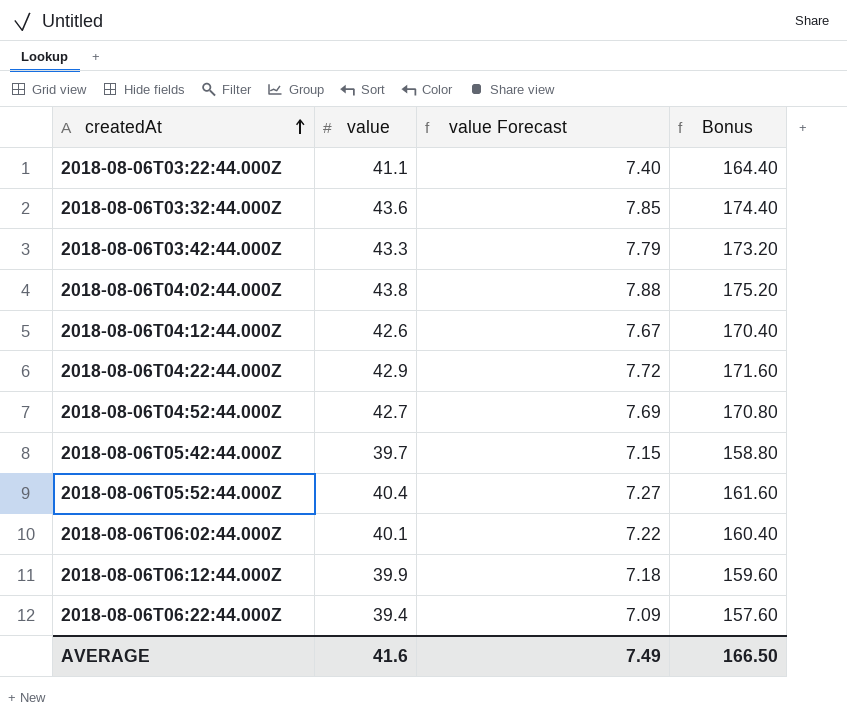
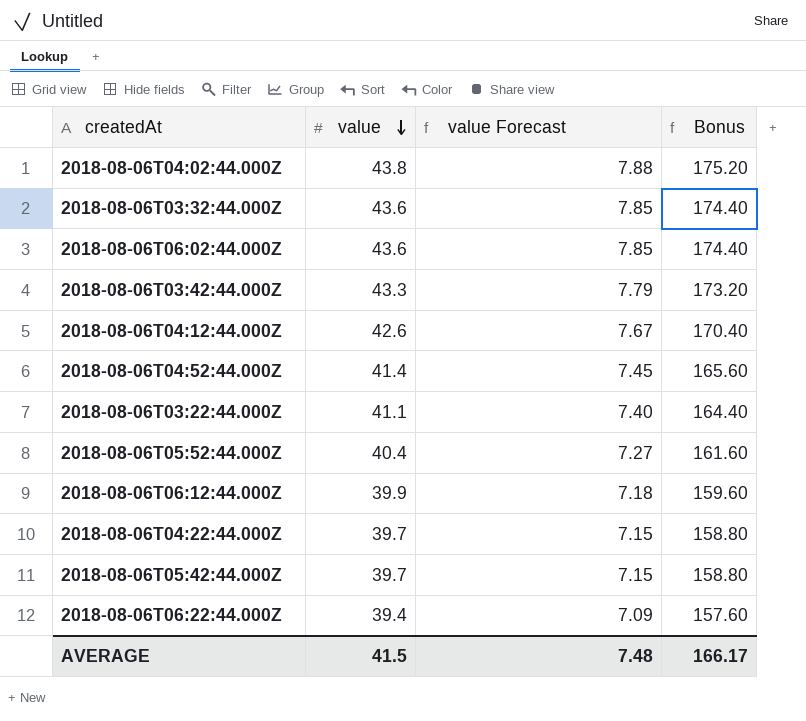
row order: createdAt ascending -> value descending
2018-08-06T06:02:44.000Z | value: 40.1 -> 43.6
2018-08-06T06:02:44.000Z | value Forecast: 7.22 -> 7.85
2018-08-06T06:02:44.000Z | Bonus: 160.40 -> 174.40
2018-08-06T04:52:44.000Z | value: 42.7 -> 41.4
2018-08-06T04:52:44.000Z | value Forecast: 7.69 -> 7.45
2018-08-06T04:52:44.000Z | Bonus: 170.80 -> 165.60
2018-08-06T04:22:44.000Z | value: 42.9 -> 39.7
2018-08-06T04:22:44.000Z | value Forecast: 7.72 -> 7.15
2018-08-06T04:22:44.000Z | Bonus: 171.60 -> 158.80
AVERAGE | value: 41.6 -> 41.5
AVERAGE | value Forecast: 7.49 -> 7.48
AVERAGE | Bonus: 166.50 -> 166.17

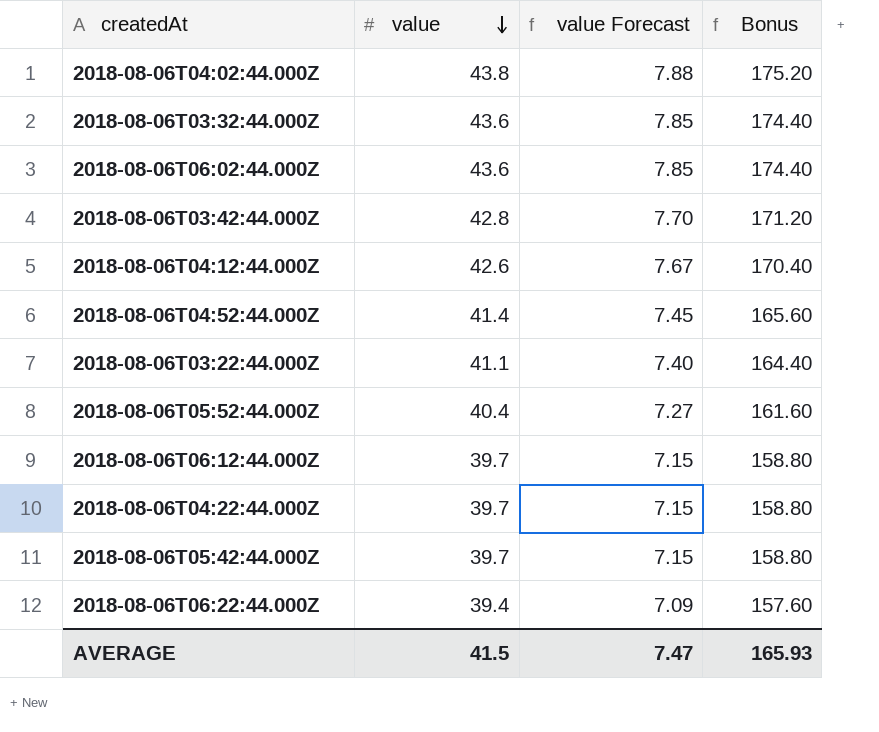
2018-08-06T03:42:44.000Z | value: 43.3 -> 42.8
2018-08-06T03:42:44.000Z | value Forecast: 7.79 -> 7.70
2018-08-06T03:42:44.000Z | Bonus: 173.20 -> 171.20
2018-08-06T06:12:44.000Z | value: 39.9 -> 39.7
2018-08-06T06:12:44.000Z | value Forecast: 7.18 -> 7.15
2018-08-06T06:12:44.000Z | Bonus: 159.60 -> 158.80
AVERAGE | value Forecast: 7.48 -> 7.47
AVERAGE | Bonus: 166.17 -> 165.93

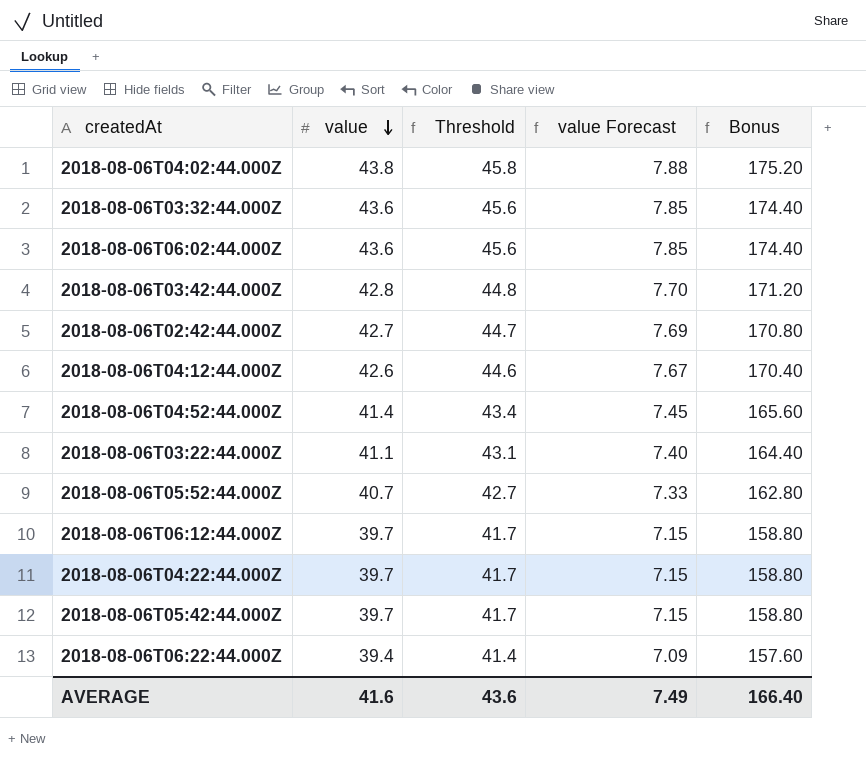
column Threshold | formula: none -> [value] + 2
row 2018-08-06T02:42:44.000Z: none -> 42.7 | 44.7 | 7.69 | 170.80
2018-08-06T05:52:44.000Z | value: 40.4 -> 40.7
2018-08-06T05:52:44.000Z | value Forecast: 7.27 -> 7.33
2018-08-06T05:52:44.000Z | Bonus: 161.60 -> 162.80
AVERAGE | value: 41.5 -> 41.6
AVERAGE | value Forecast: 7.47 -> 7.49
AVERAGE | Bonus: 165.93 -> 166.40

